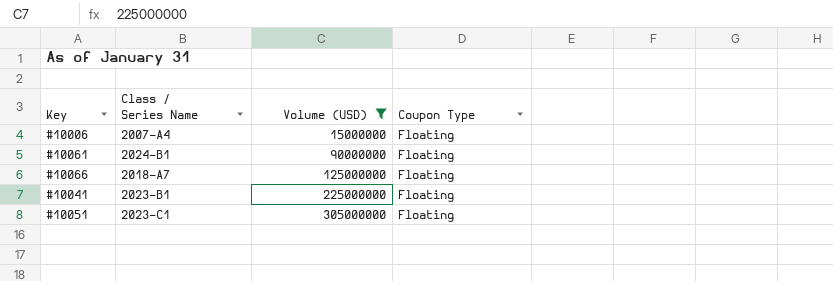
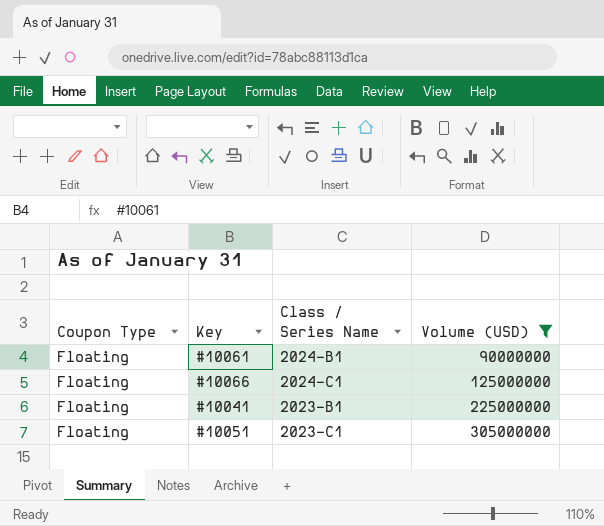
column Coupon Type | position: 4 -> 1
row #10006: 2007-A4 | 15000000 | Floating -> none
#10066 | Class / Series Name: 2018-A7 -> 2024-C1

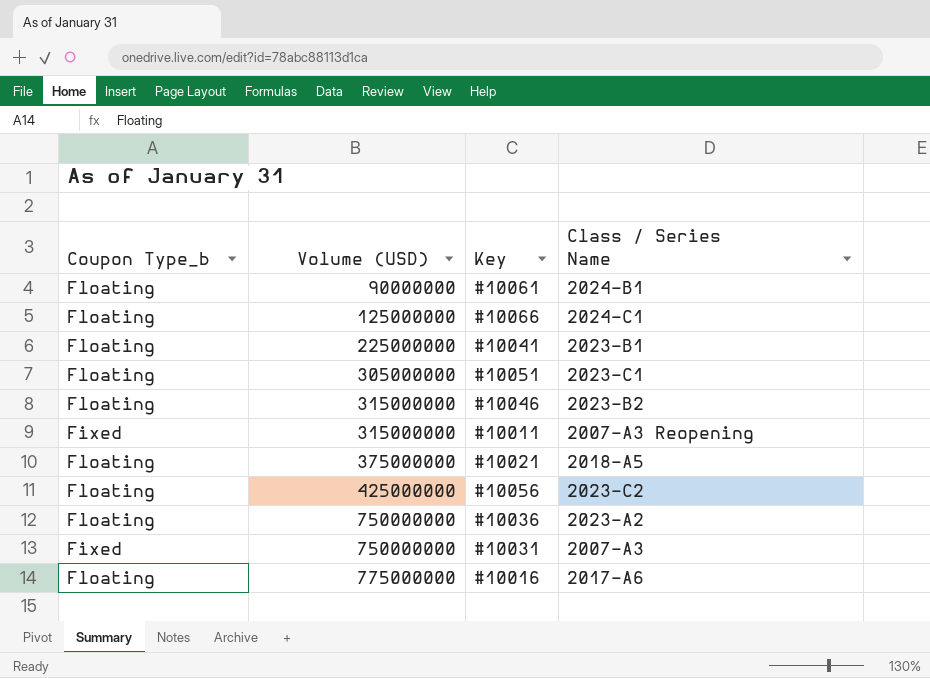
filter: Volume (USD) <= 305000000 -> none
column name: Coupon Type -> Coupon Type_b
column Volume (USD) | position: 4 -> 2

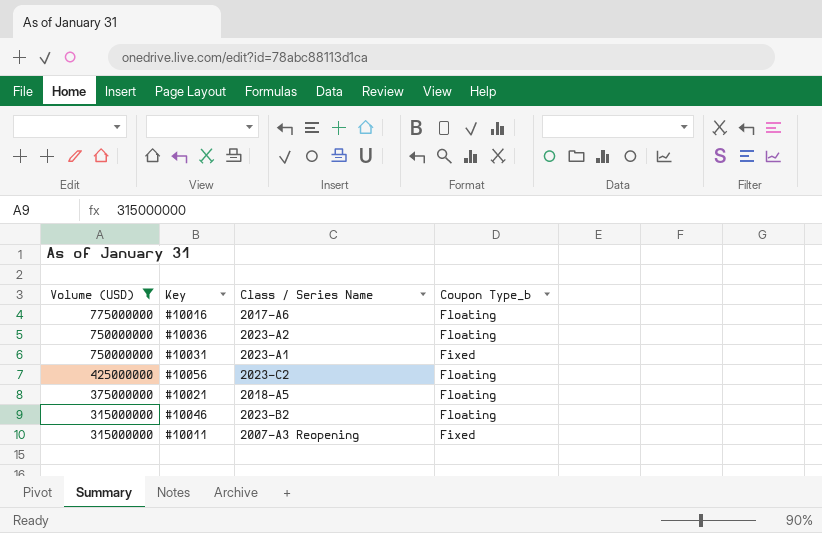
filter: none -> Volume (USD) >= 315000000
row order: Volume (USD) ascending -> Volume (USD) descending
column Coupon Type_b | position: 1 -> 4
#10031 | Class / Series Name: 2007-A3 -> 2023-A1

